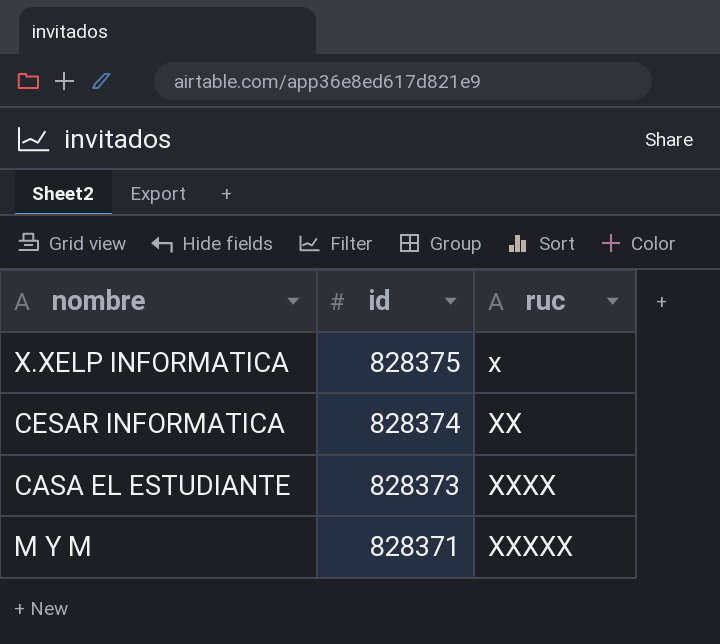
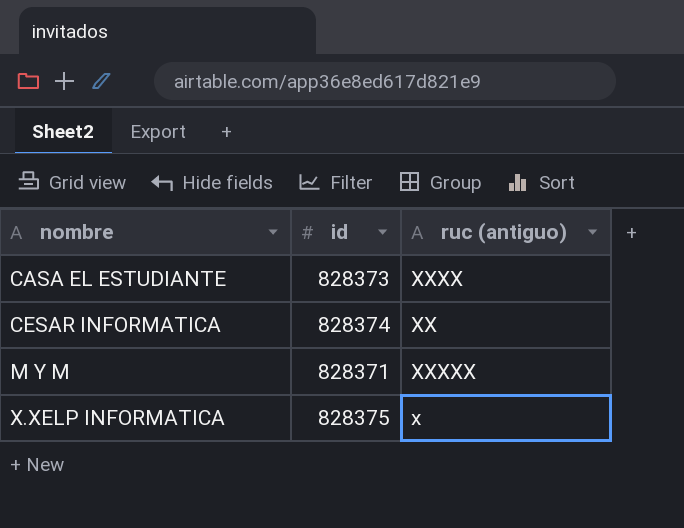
row order: id descending -> nombre ascending
column name: ruc -> ruc (antiguo)

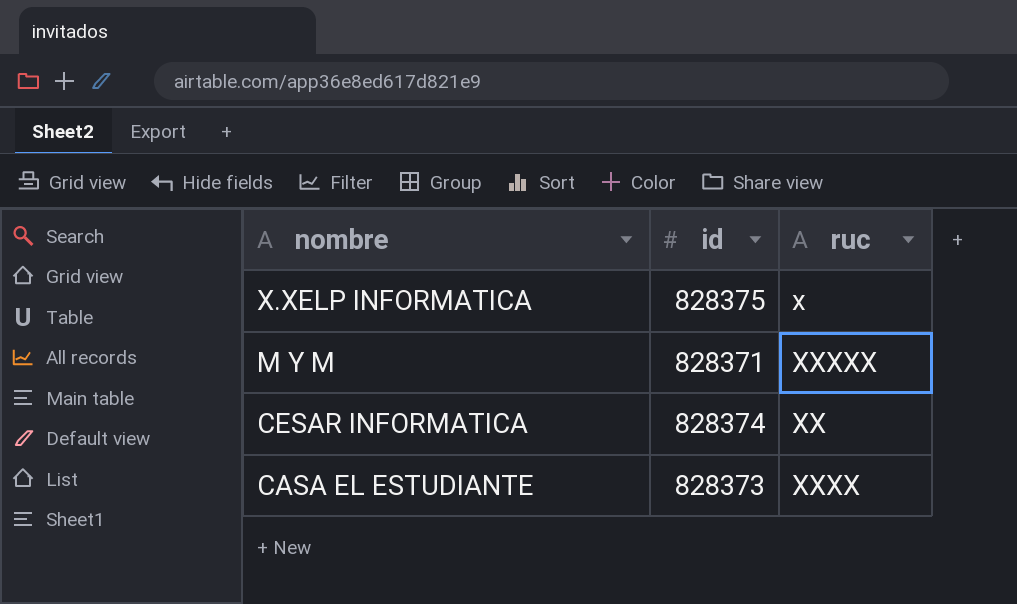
row order: nombre ascending -> nombre descending
column name: ruc (antiguo) -> ruc

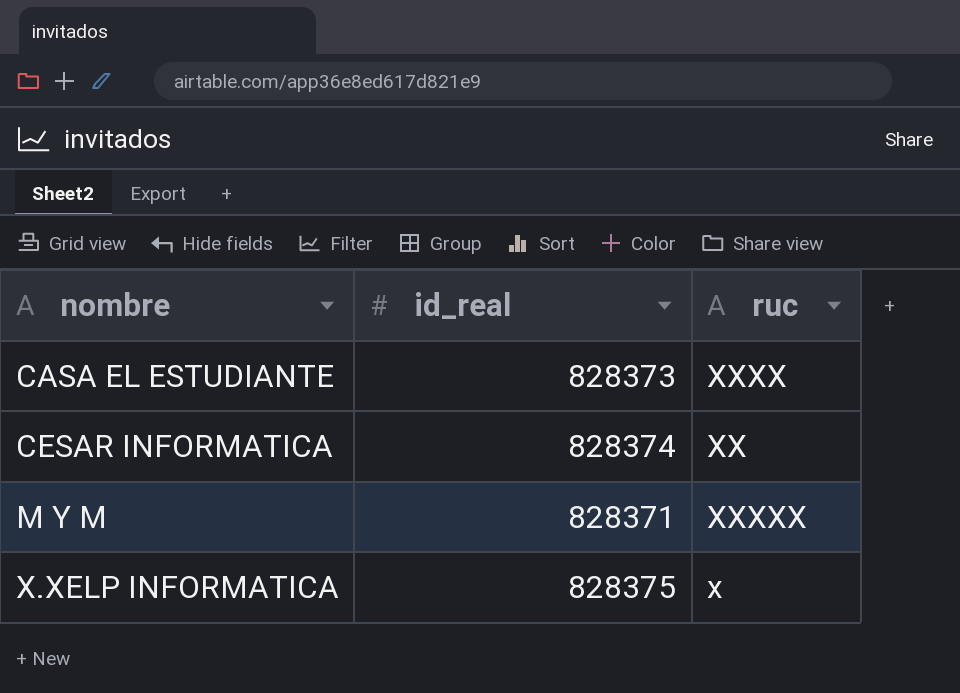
row order: nombre descending -> nombre ascending
column name: id -> id_real

